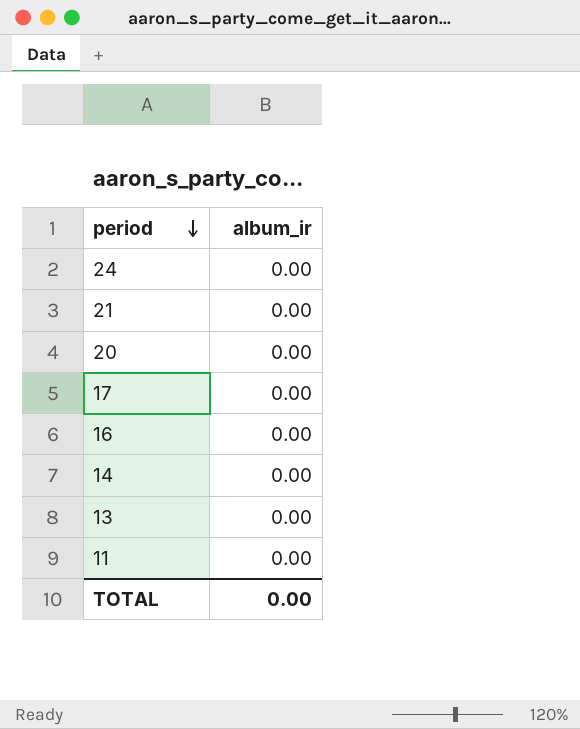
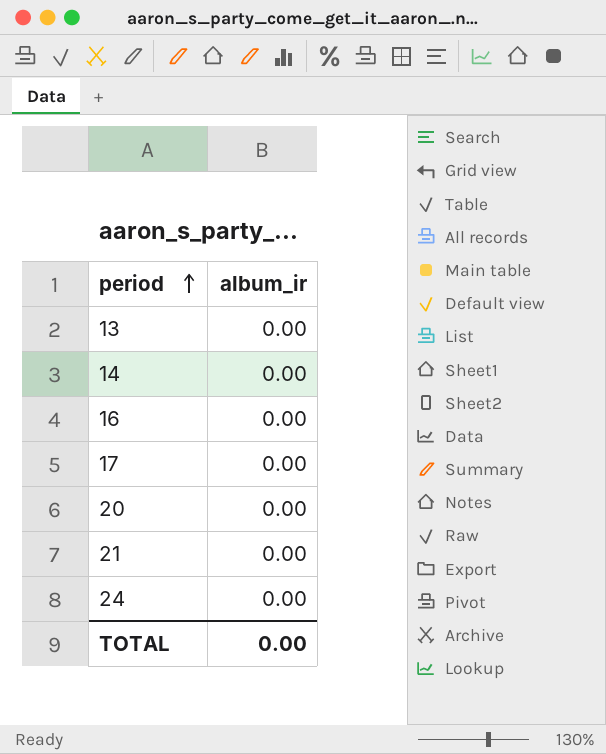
row order: period descending -> period ascending
row 11: 0.00 -> none

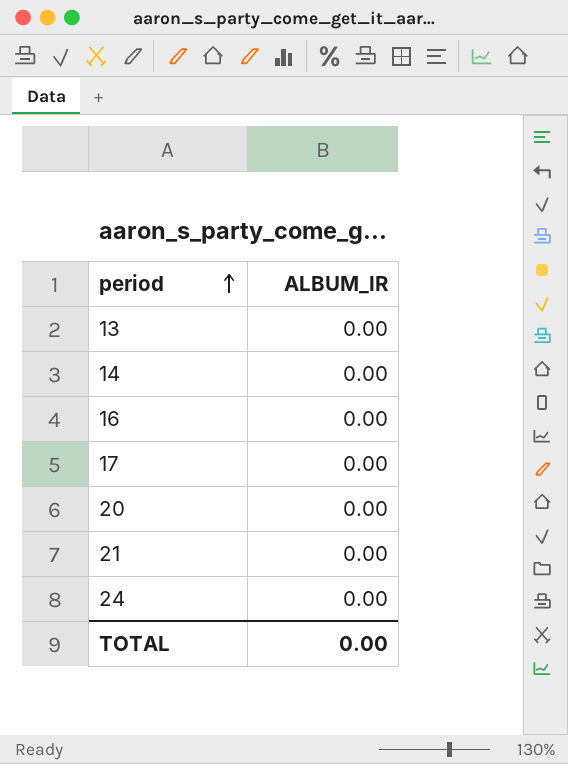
column name: album_ir -> ALBUM_IR

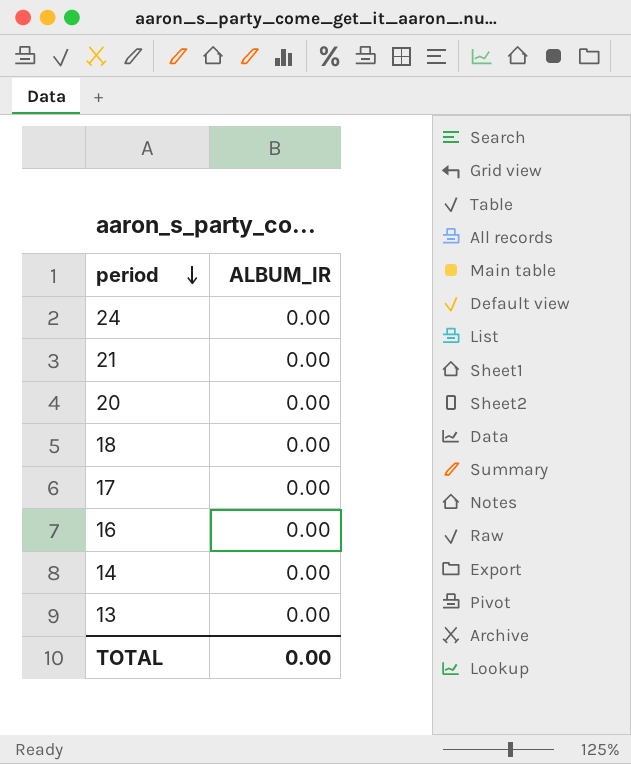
row order: period ascending -> period descending
row 18: none -> 0.00

